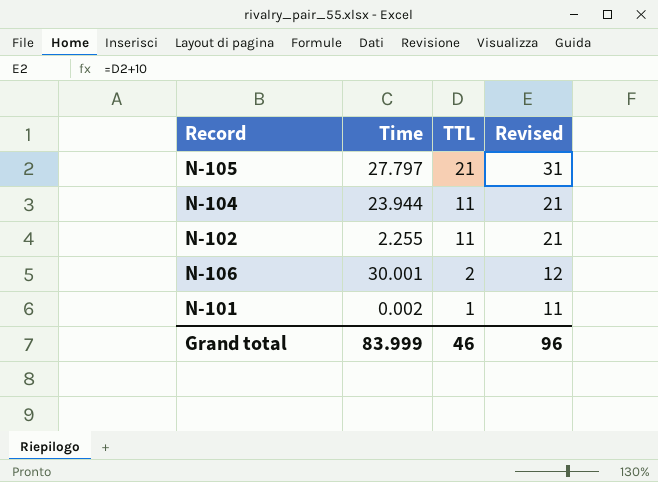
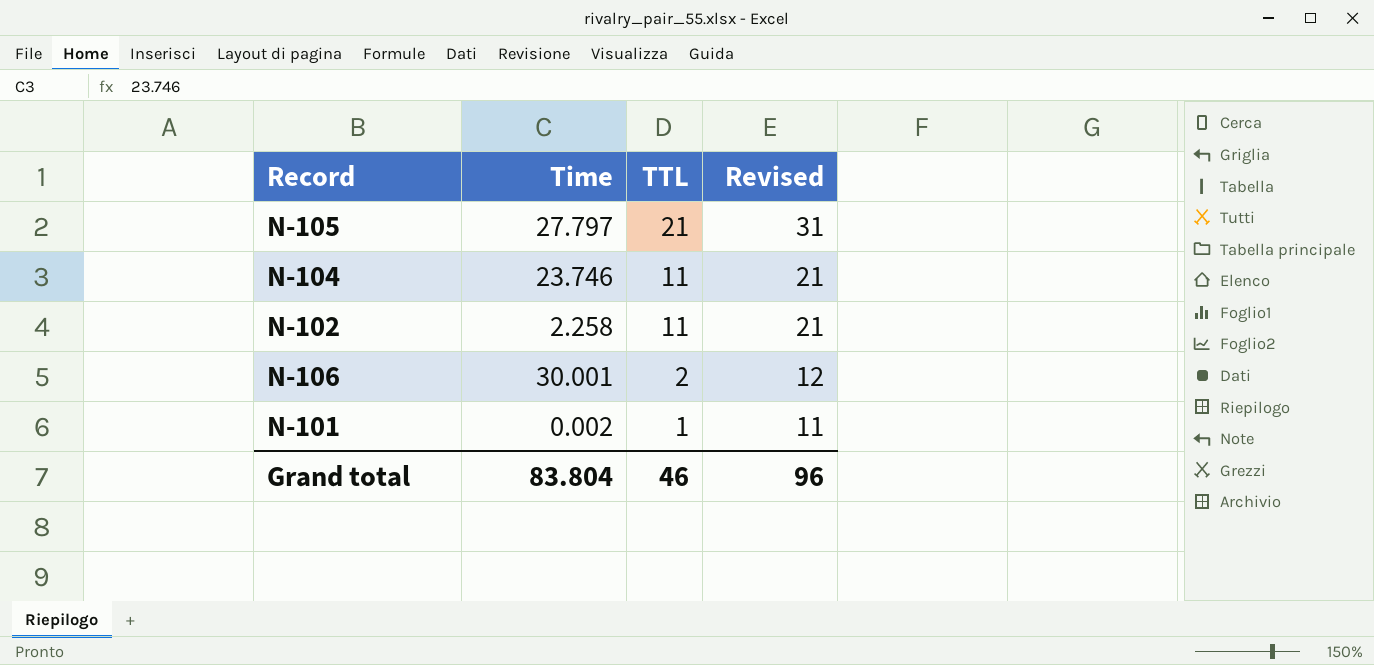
N-104 | Time: 23.944 -> 23.746
N-102 | Time: 2.255 -> 2.258
Grand total | Time: 83.999 -> 83.804

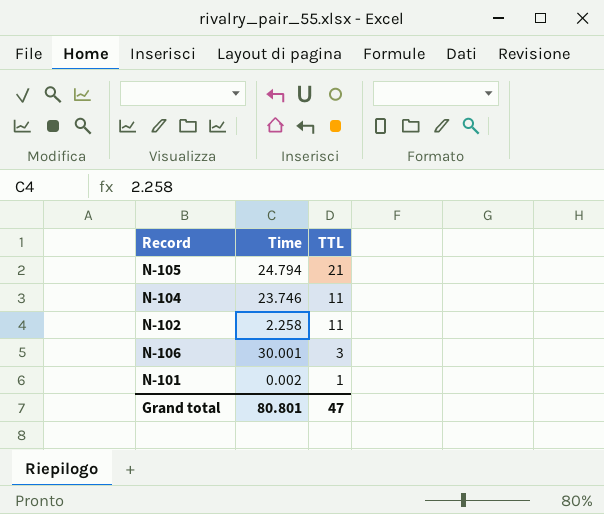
column Revised | formula: [TTL] + 10 -> none
N-105 | Time: 27.797 -> 24.794
N-106 | TTL: 2 -> 3
Grand total | Time: 83.804 -> 80.801
Grand total | TTL: 46 -> 47

